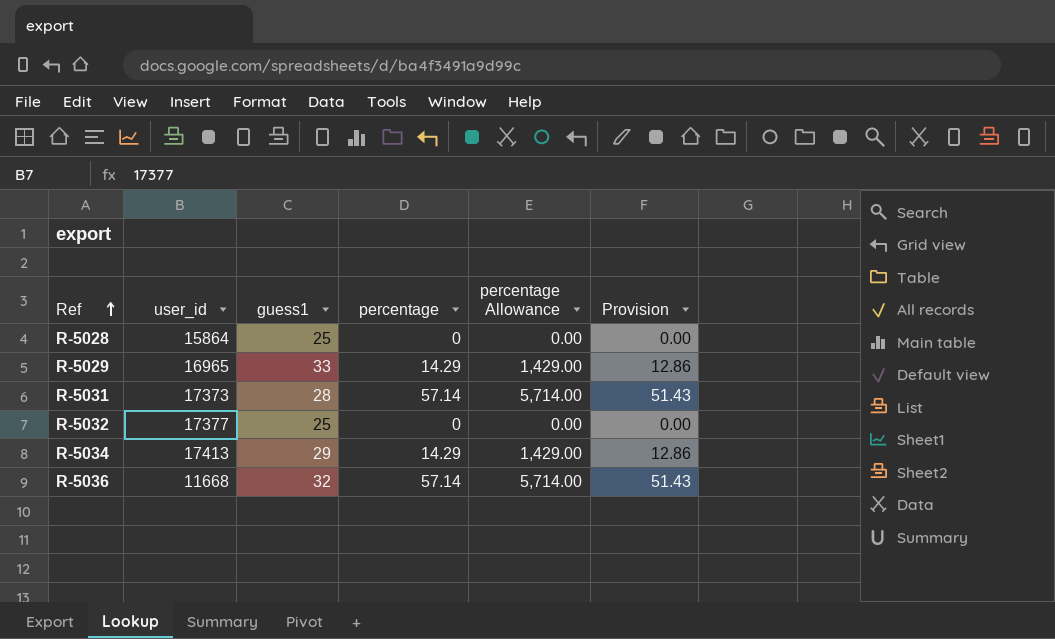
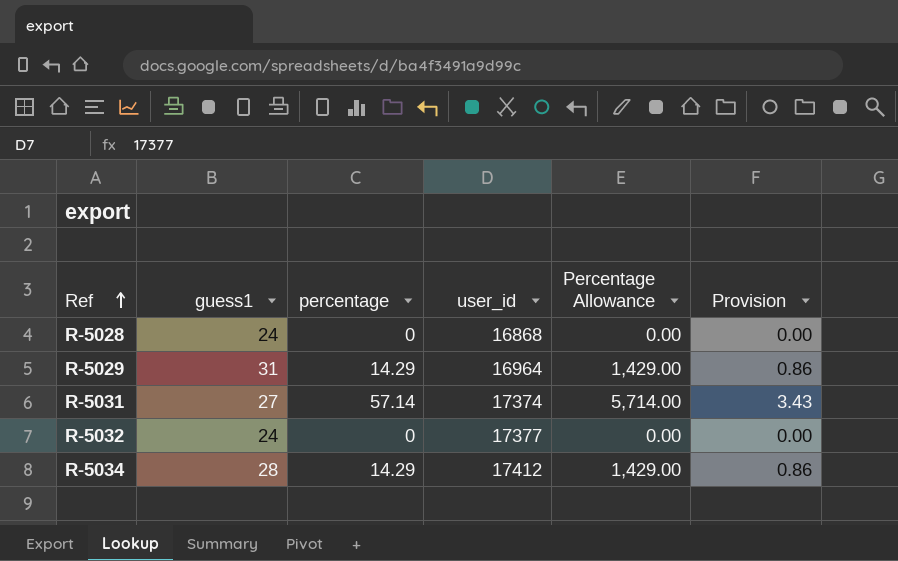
column user_id | position: 2 -> 4
column name: percentage Allowance -> Percentage Allowance
column Provision | formula: [percentage] * 0.9 -> [percentage] * 0.06
row R-5036: 11668 | 32 | 57.14 | 5,714.00 | 51.43 -> none
R-5028 | guess1: 25 -> 24
R-5028 | user_id: 15864 -> 16868
R-5029 | guess1: 33 -> 31
R-5029 | user_id: 16965 -> 16964
R-5031 | guess1: 28 -> 27
R-5031 | user_id: 17373 -> 17374
R-5032 | guess1: 25 -> 24
R-5034 | guess1: 29 -> 28
R-5034 | user_id: 17413 -> 17412

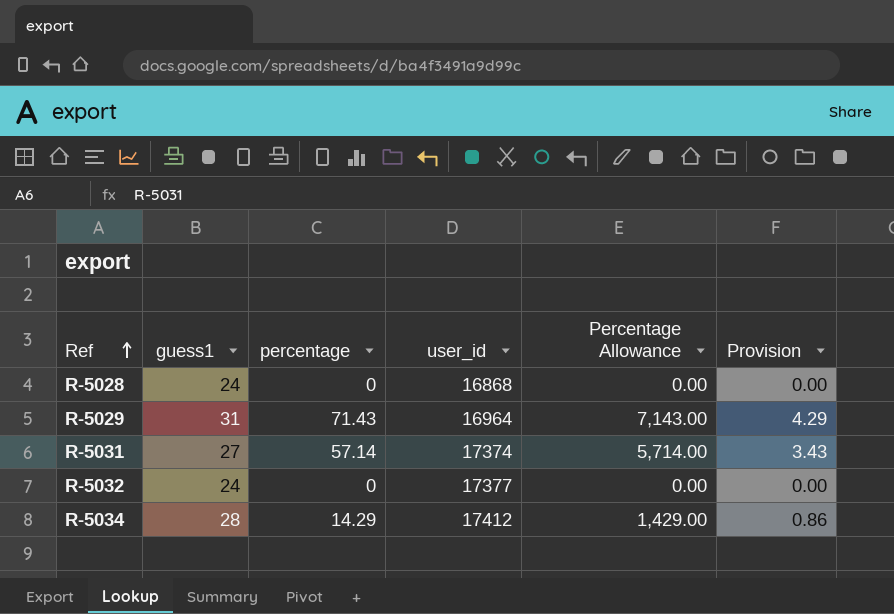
R-5029 | percentage: 14.29 -> 71.43
R-5029 | Percentage Allowance: 1,429.00 -> 7,143.00
R-5029 | Provision: 0.86 -> 4.29

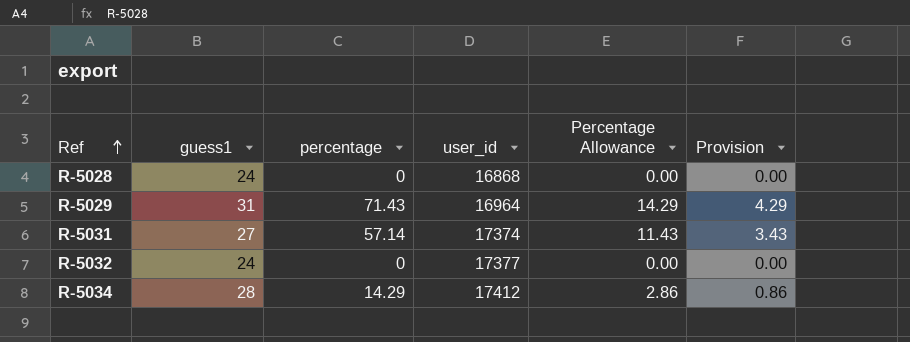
column Percentage Allowance | formula: [percentage] * 100 -> [percentage] * 0.2

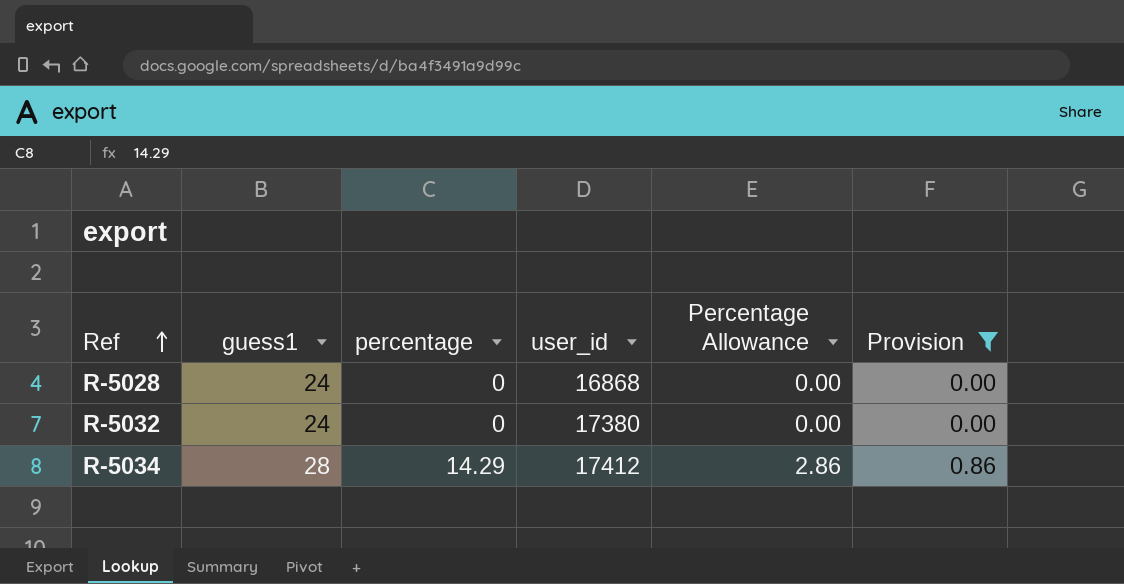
filter: none -> Provision <= 0.86
R-5032 | user_id: 17377 -> 17380

